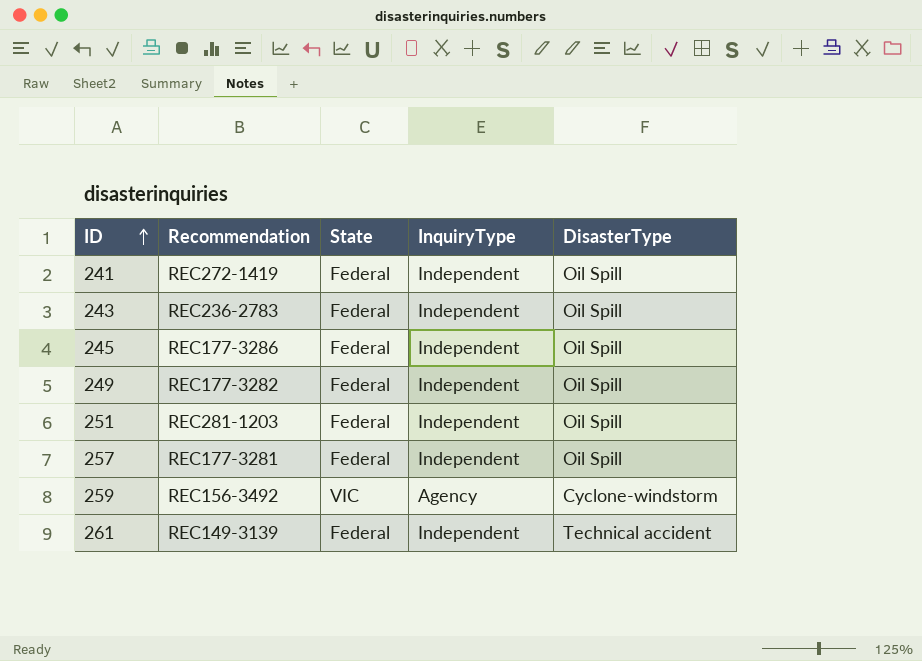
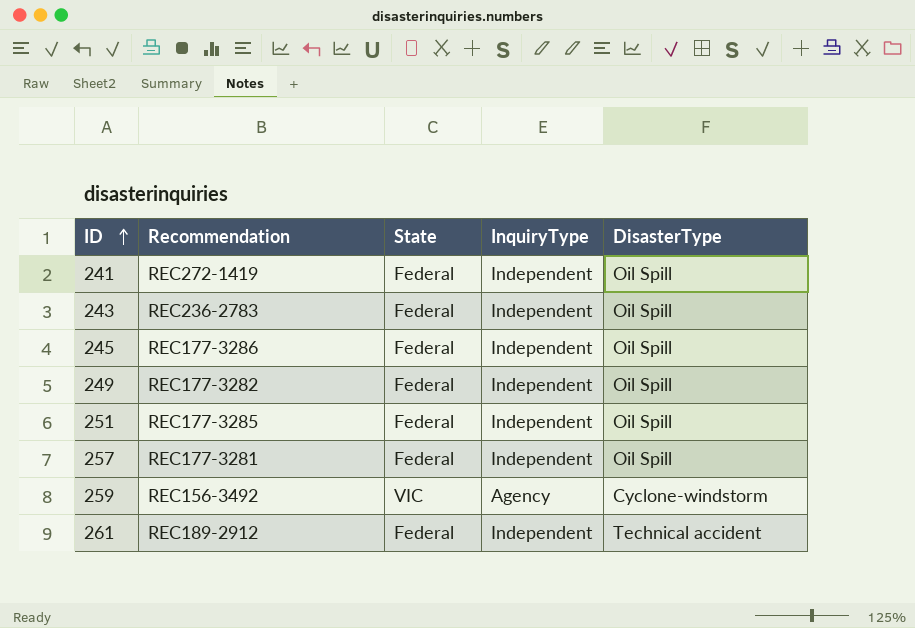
251 | Recommendation: REC281-1203 -> REC177-3285
261 | Recommendation: REC149-3139 -> REC189-2912

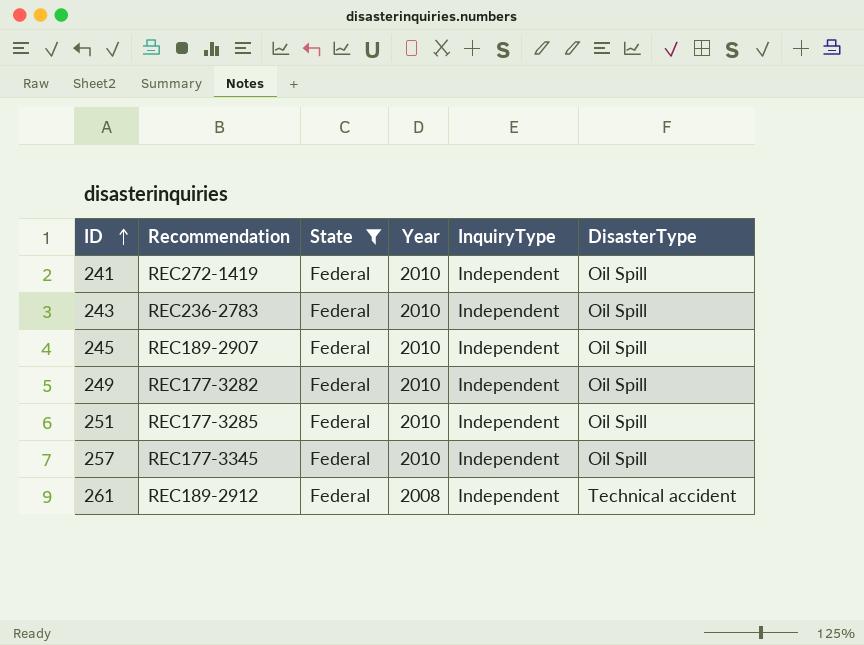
filter: none -> State = Federal
column Year | position: none -> 4
245 | Recommendation: REC177-3286 -> REC189-2907
257 | Recommendation: REC177-3281 -> REC177-3345

